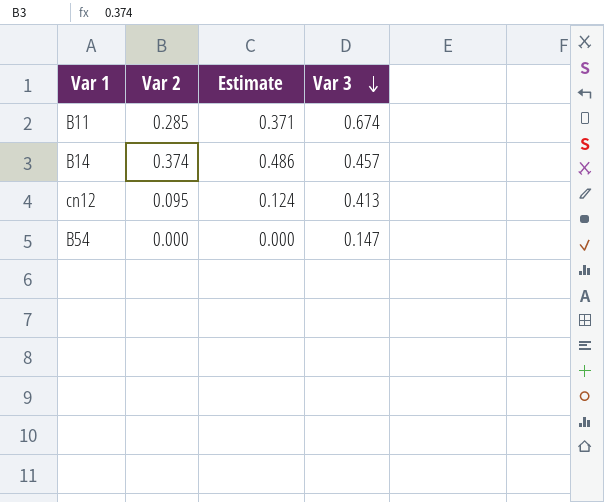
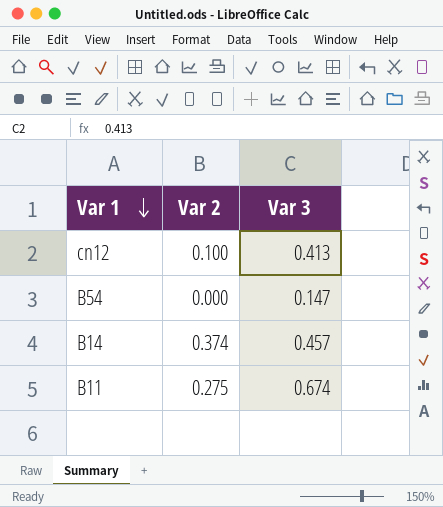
row order: Var 3 descending -> Var 1 descending
column Estimate | formula: [Var 2] * 1.3 -> none
cn12 | Var 2: 0.095 -> 0.100
B11 | Var 2: 0.285 -> 0.275

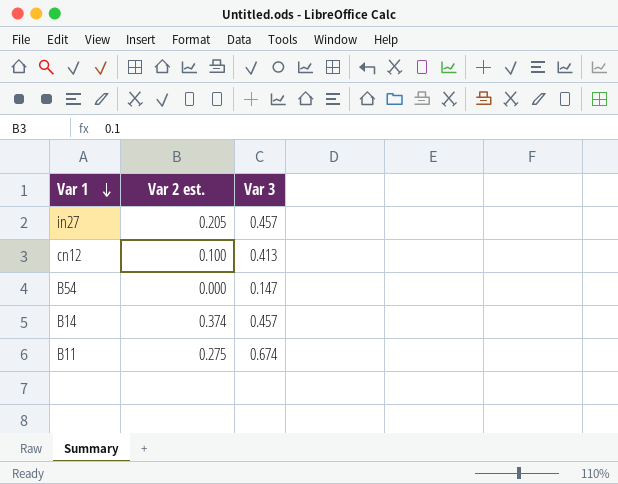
column name: Var 2 -> Var 2 est.
row in27: none -> 0.205 | 0.457

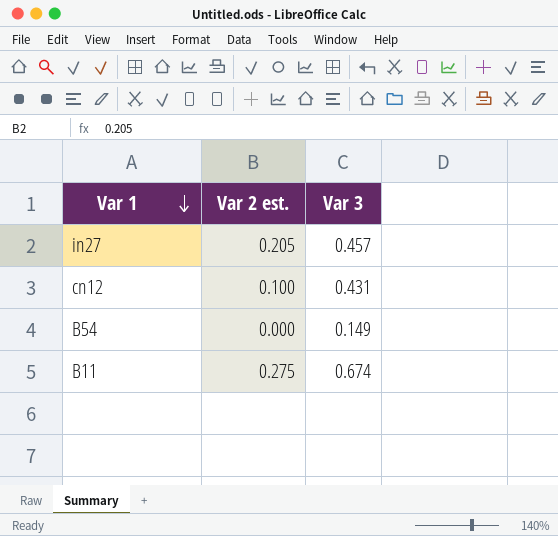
row B14: 0.374 | 0.457 -> none
cn12 | Var 3: 0.413 -> 0.431
B54 | Var 3: 0.147 -> 0.149

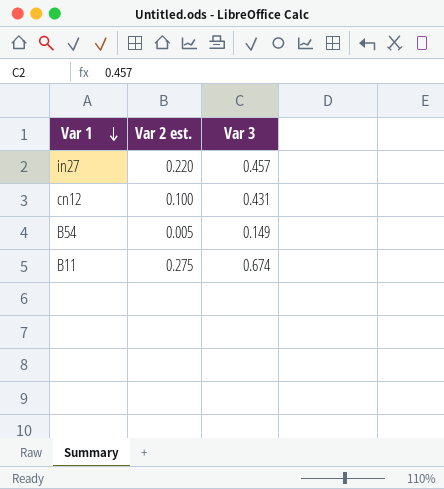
in27 | Var 2 est.: 0.205 -> 0.220
B54 | Var 2 est.: 0.000 -> 0.005

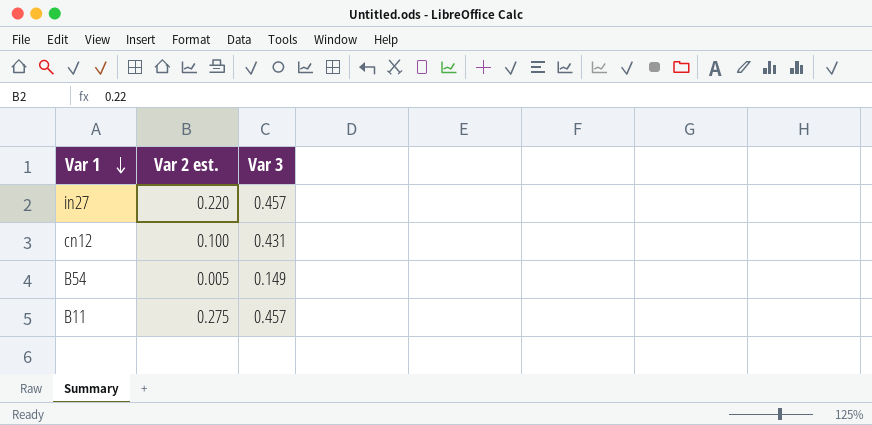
B11 | Var 3: 0.674 -> 0.457

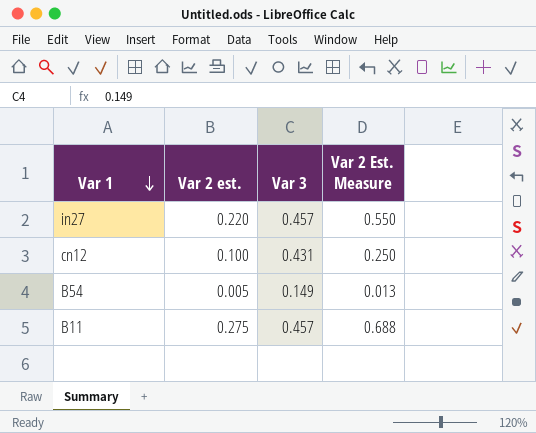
column Var 2 Est. Measure | formula: none -> [Var 2 est.] * 2.5

